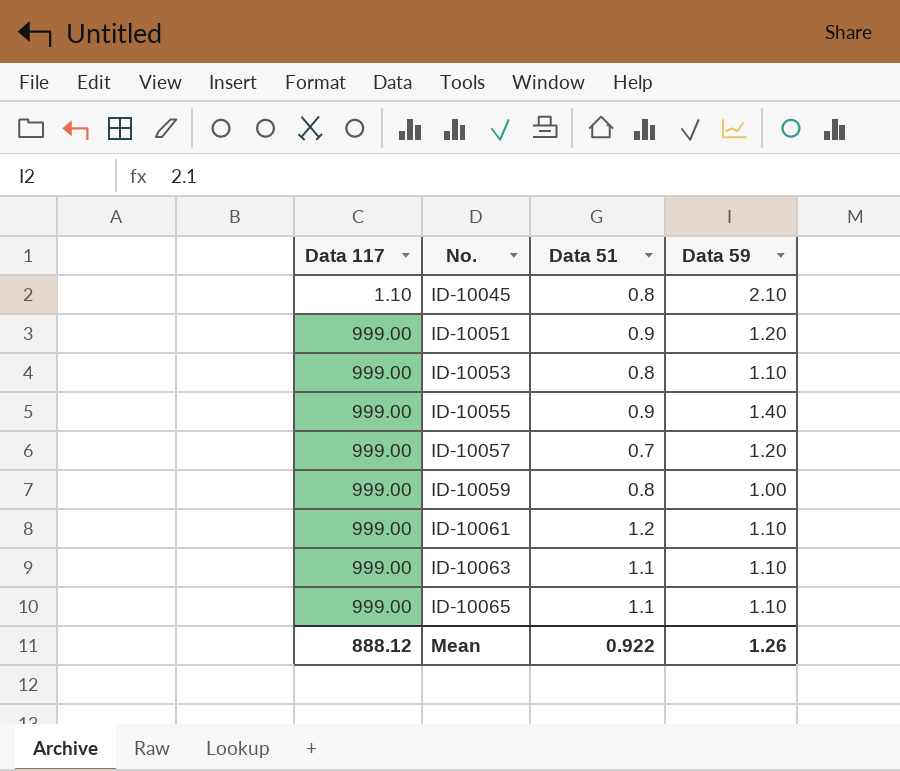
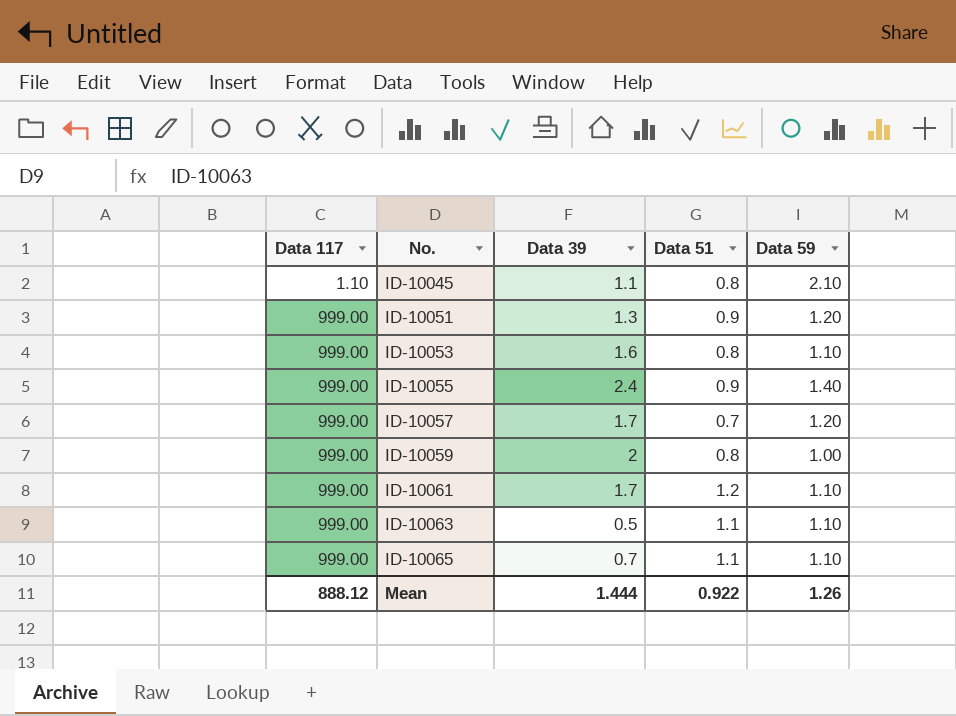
column Data 39 | position: none -> 3

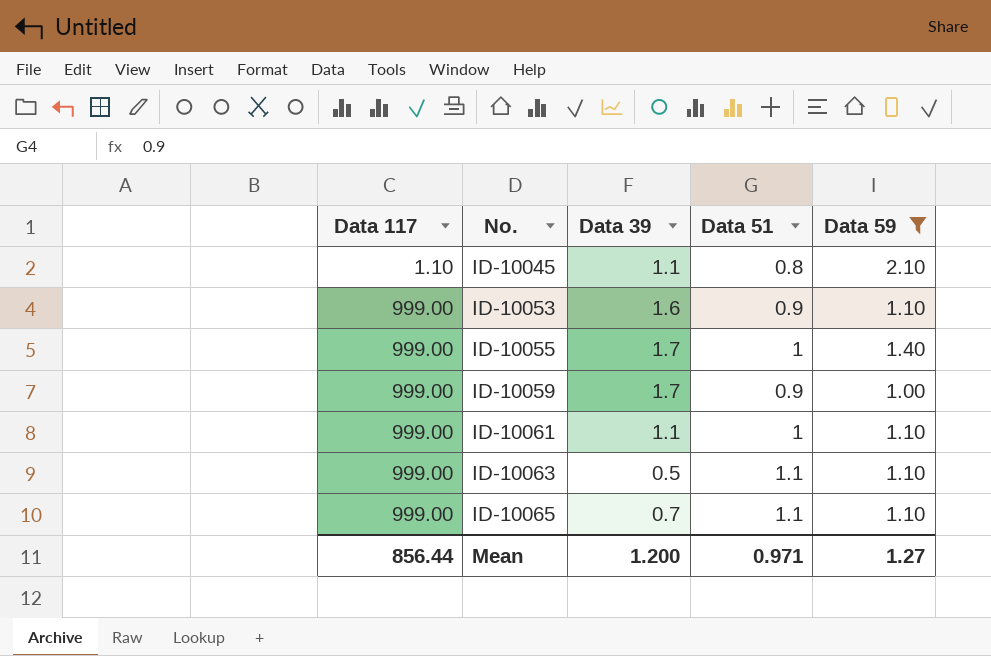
filter: none -> Data 59 != 1.20
ID-10053 | Data 51: 0.8 -> 0.9
ID-10055 | Data 39: 2.4 -> 1.7
ID-10055 | Data 51: 0.9 -> 1
ID-10059 | Data 39: 2 -> 1.7
ID-10059 | Data 51: 0.8 -> 0.9
ID-10061 | Data 39: 1.7 -> 1.1
ID-10061 | Data 51: 1.2 -> 1
Mean | Data 117: 888.12 -> 856.44
Mean | Data 39: 1.444 -> 1.200
Mean | Data 51: 0.922 -> 0.971
Mean | Data 59: 1.26 -> 1.27

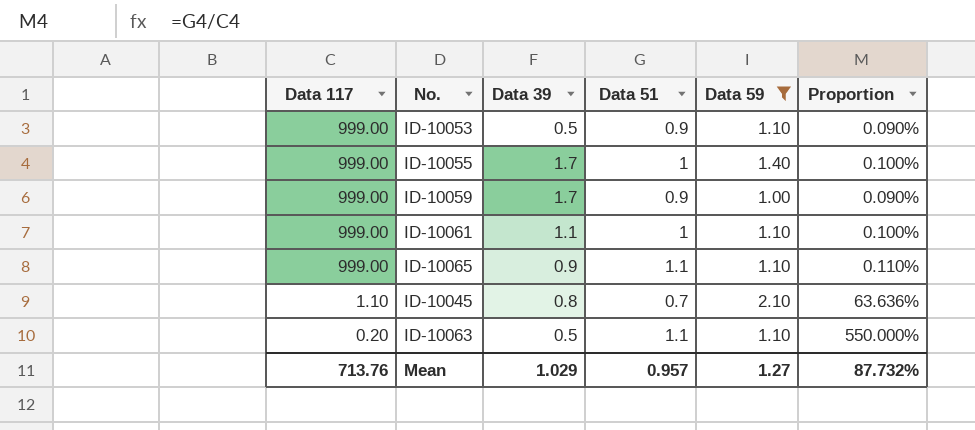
row order: Data 117 ascending -> Data 117 descending
column Proportion | formula: none -> [Data 51] / [Data 117]
ID-10053 | Data 39: 1.6 -> 0.5
ID-10065 | Data 39: 0.7 -> 0.9
ID-10045 | Data 39: 1.1 -> 0.8
ID-10045 | Data 51: 0.8 -> 0.7
ID-10063 | Data 117: 999.00 -> 0.20
Mean | Data 117: 856.44 -> 713.76
Mean | Data 39: 1.200 -> 1.029
Mean | Data 51: 0.971 -> 0.957

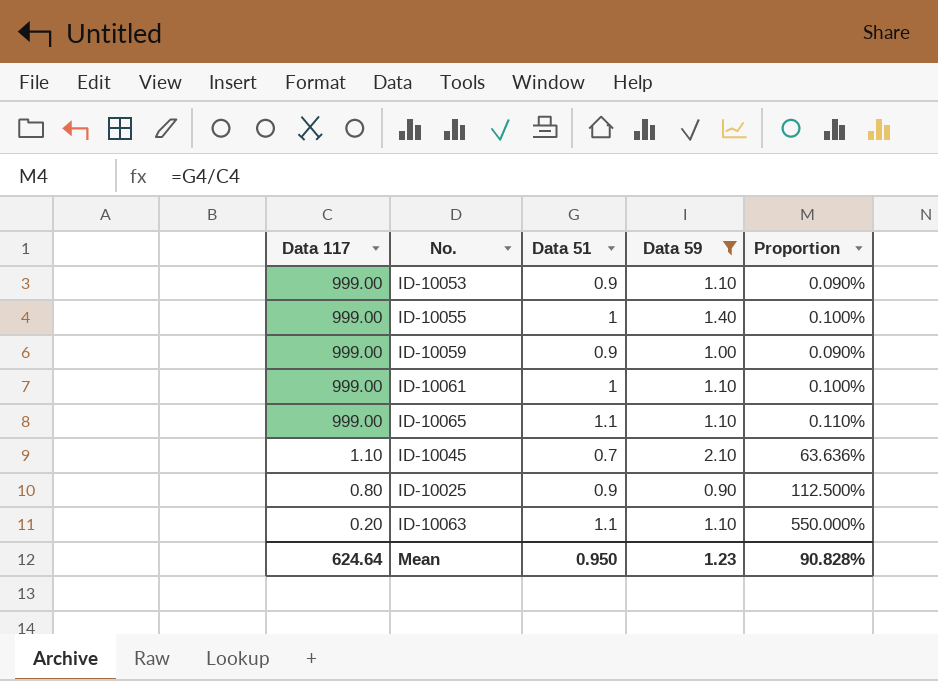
column Data 39 | position: 3 -> none
row ID-10025: none -> 0.80 | 0.9 | 0.90 | 112.500%
Mean | Data 117: 713.76 -> 624.64
Mean | Data 51: 0.957 -> 0.950
Mean | Data 59: 1.27 -> 1.23
Mean | Proportion: 87.732% -> 90.828%

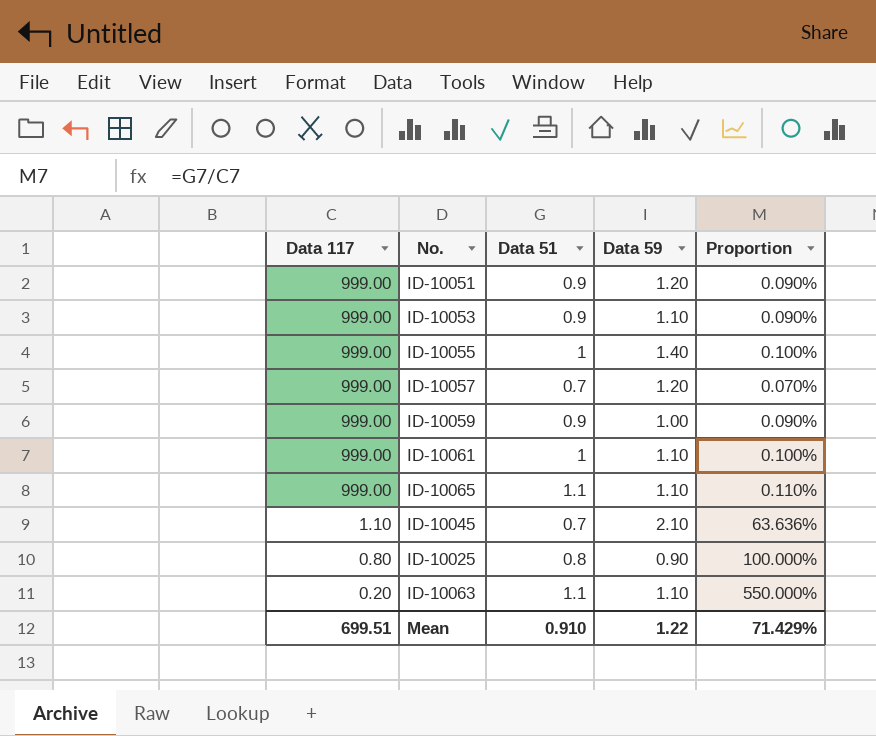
filter: Data 59 != 1.20 -> none
ID-10025 | Data 51: 0.9 -> 0.8
ID-10025 | Proportion: 112.500% -> 100.000%
Mean | Data 117: 624.64 -> 699.51
Mean | Data 51: 0.950 -> 0.910
Mean | Data 59: 1.23 -> 1.22
Mean | Proportion: 90.828% -> 71.429%

